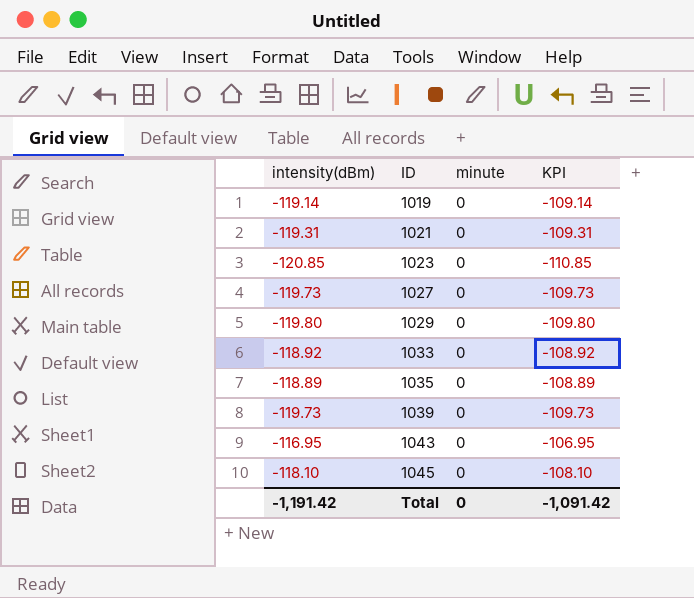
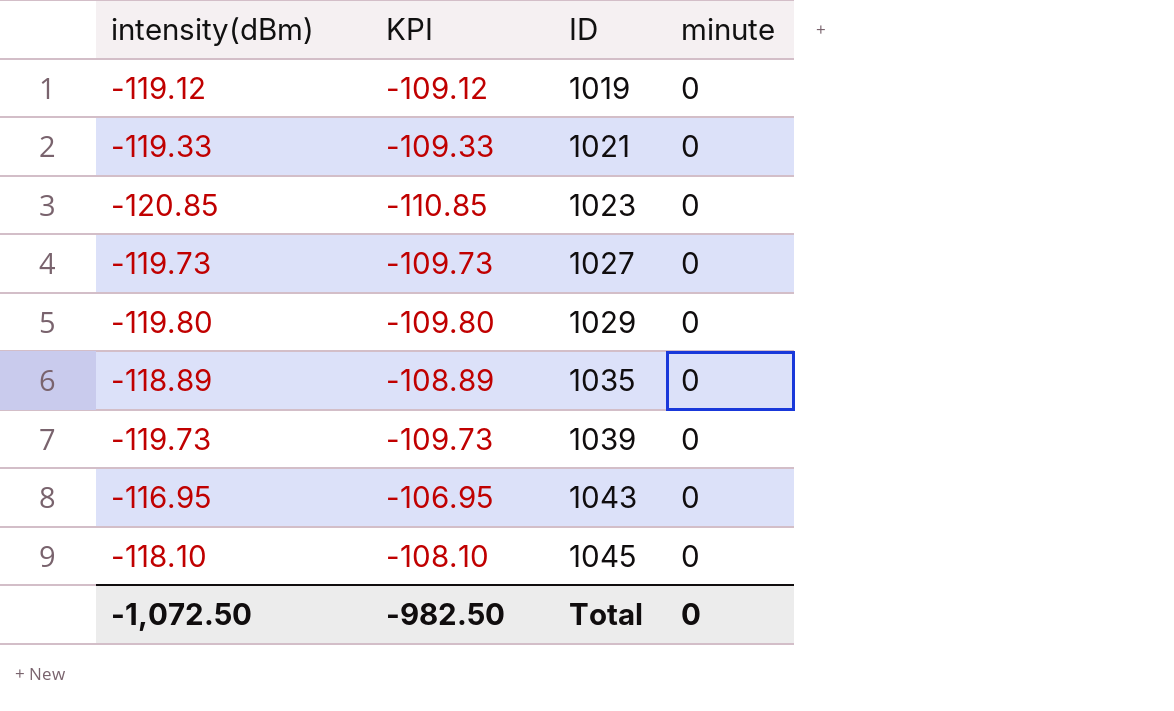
column KPI | position: 4 -> 2
row 1033: -118.92 | 0 | -108.92 -> none
1019 | intensity(dBm): -119.14 -> -119.12
1019 | KPI: -109.14 -> -109.12
1021 | intensity(dBm): -119.31 -> -119.33
1021 | KPI: -109.31 -> -109.33
Total | intensity(dBm): -1,191.42 -> -1,072.50
Total | KPI: -1,091.42 -> -982.50

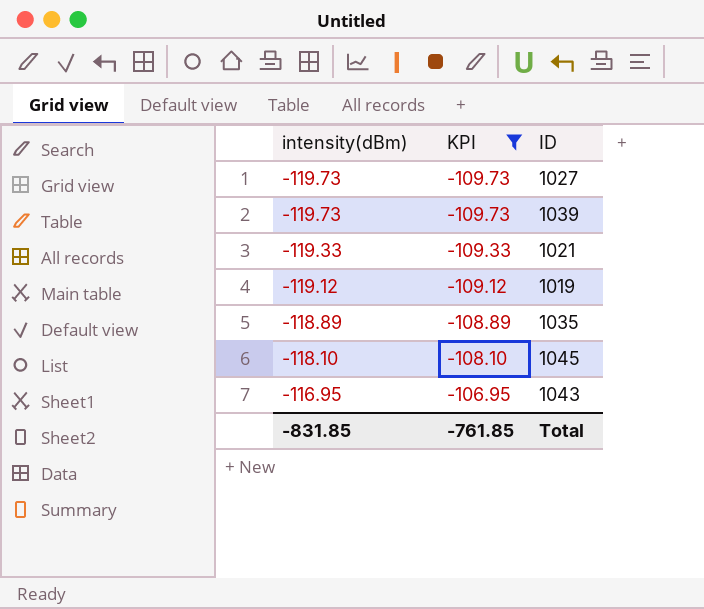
filter: none -> KPI >= -109.73
row order: ID ascending -> intensity(dBm) ascending
column minute | position: 4 -> none
Total | intensity(dBm): -1,072.50 -> -831.85
Total | KPI: -982.50 -> -761.85

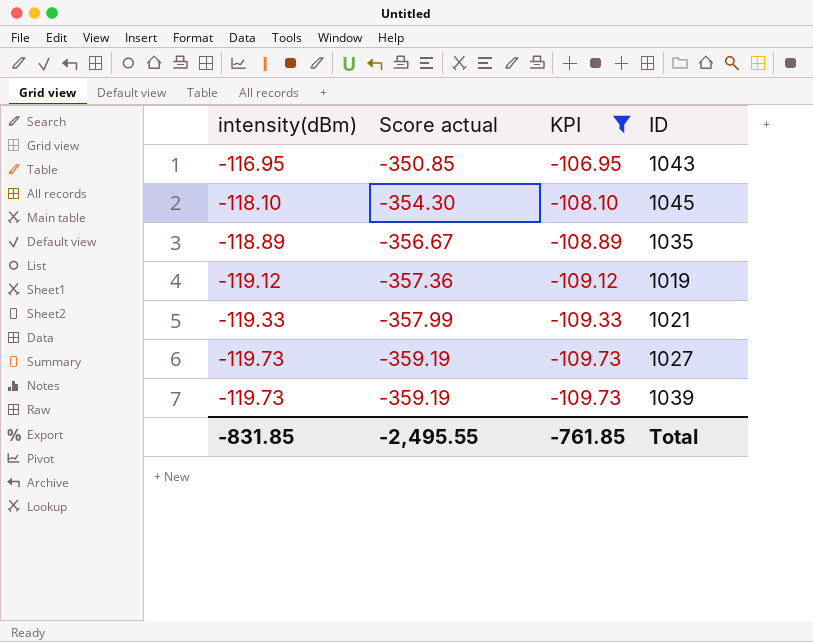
row order: intensity(dBm) ascending -> intensity(dBm) descending
column Score actual | formula: none -> [intensity(dBm)] * 3

